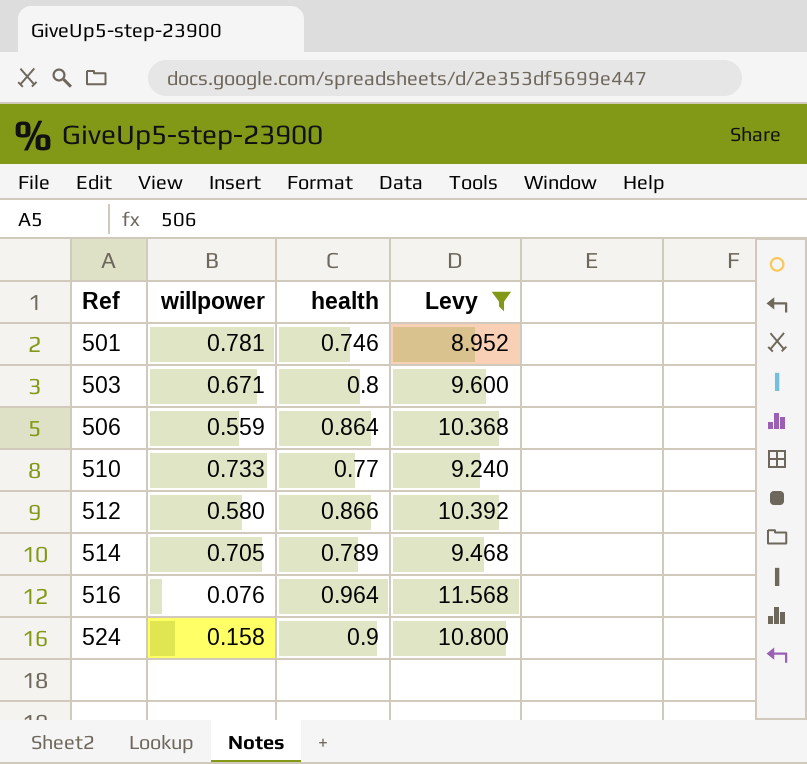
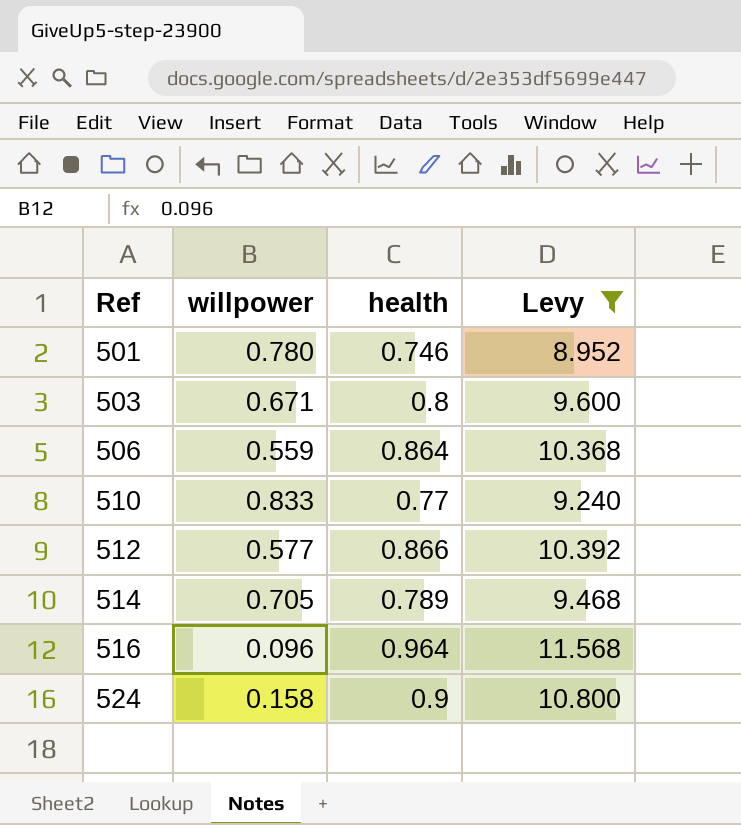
501 | willpower: 0.781 -> 0.780
510 | willpower: 0.733 -> 0.833
512 | willpower: 0.580 -> 0.577
516 | willpower: 0.076 -> 0.096

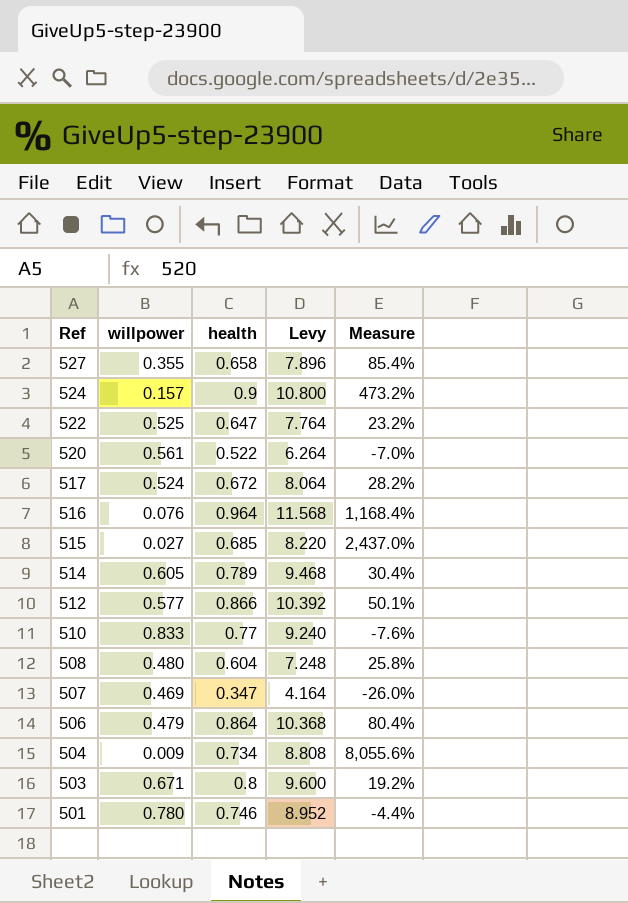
filter: Levy >= 8.952 -> none
row order: Ref ascending -> Ref descending
column Measure | formula: none -> ([health] - [willpower]) / [willpower]
524 | willpower: 0.158 -> 0.157
516 | willpower: 0.096 -> 0.076
514 | willpower: 0.705 -> 0.605
506 | willpower: 0.559 -> 0.479

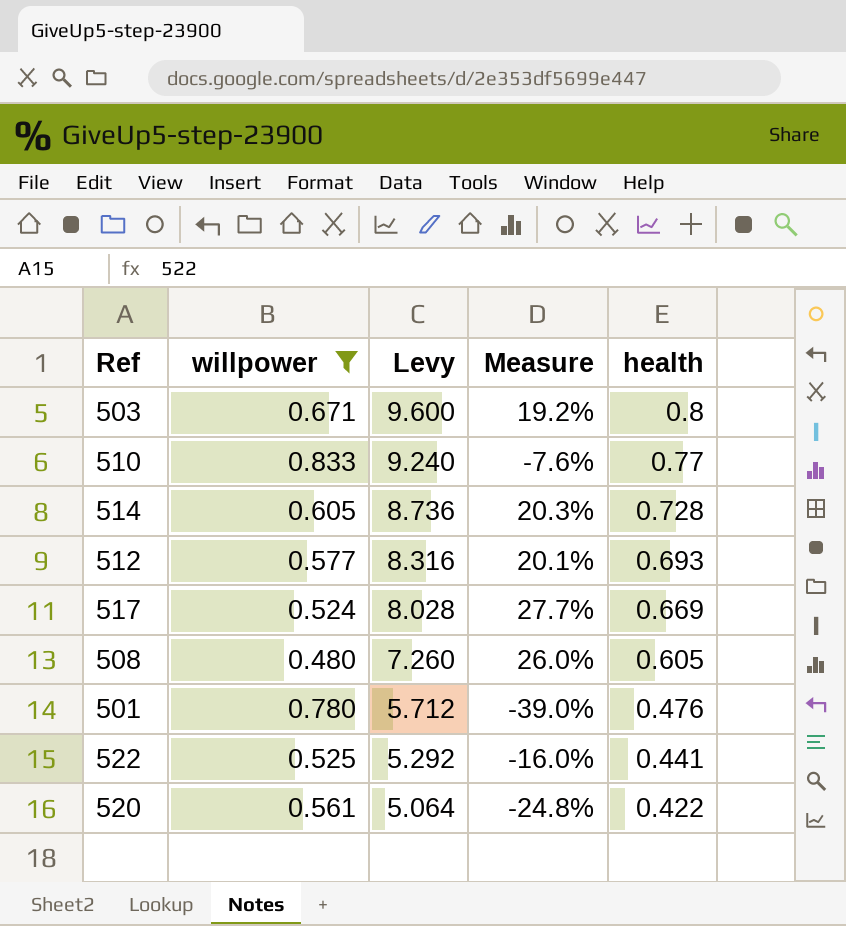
filter: none -> willpower >= 0.480
row order: Ref descending -> Levy descending
column health | position: 3 -> 5
514 | Levy: 9.468 -> 8.736
514 | Measure: 30.4% -> 20.3%
514 | health: 0.789 -> 0.728
512 | Levy: 10.392 -> 8.316
512 | Measure: 50.1% -> 20.1%
512 | health: 0.866 -> 0.693
517 | Levy: 8.064 -> 8.028
517 | Measure: 28.2% -> 27.7%
517 | health: 0.672 -> 0.669
508 | Levy: 7.248 -> 7.260
508 | Measure: 25.8% -> 26.0%
508 | health: 0.604 -> 0.605
501 | Levy: 8.952 -> 5.712
501 | Measure: -4.4% -> -39.0%
501 | health: 0.746 -> 0.476
522 | Levy: 7.764 -> 5.292
522 | Measure: 23.2% -> -16.0%
522 | health: 0.647 -> 0.441
520 | Levy: 6.264 -> 5.064
520 | Measure: -7.0% -> -24.8%
520 | health: 0.522 -> 0.422

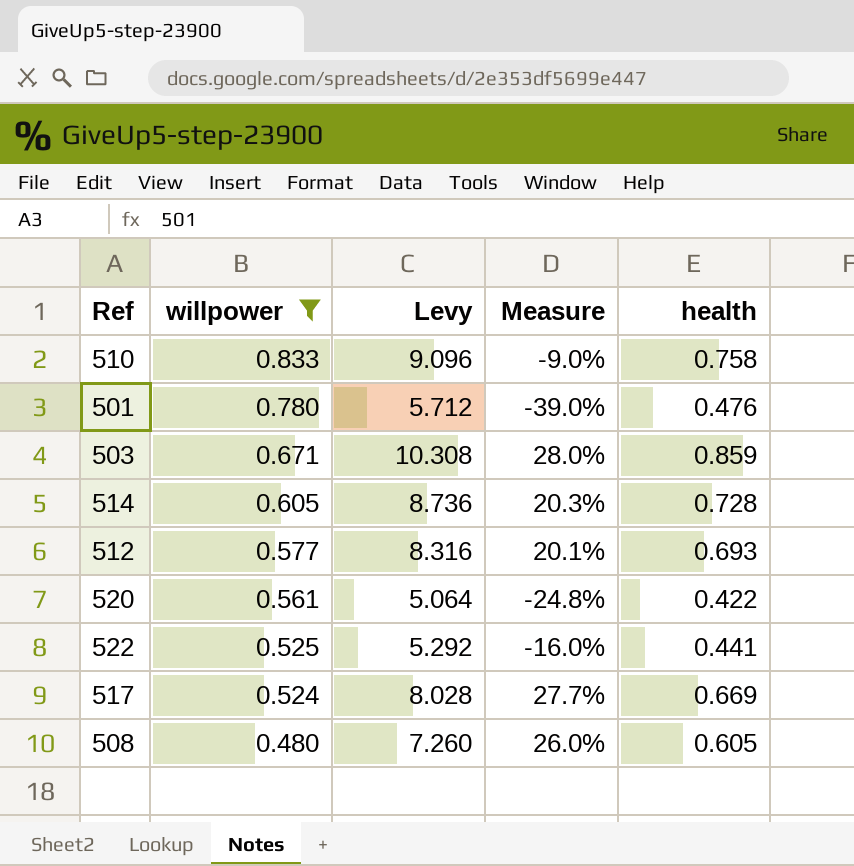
row order: Levy descending -> willpower descending
510 | Levy: 9.240 -> 9.096
510 | Measure: -7.6% -> -9.0%
510 | health: 0.77 -> 0.758
503 | Levy: 9.600 -> 10.308
503 | Measure: 19.2% -> 28.0%
503 | health: 0.8 -> 0.859

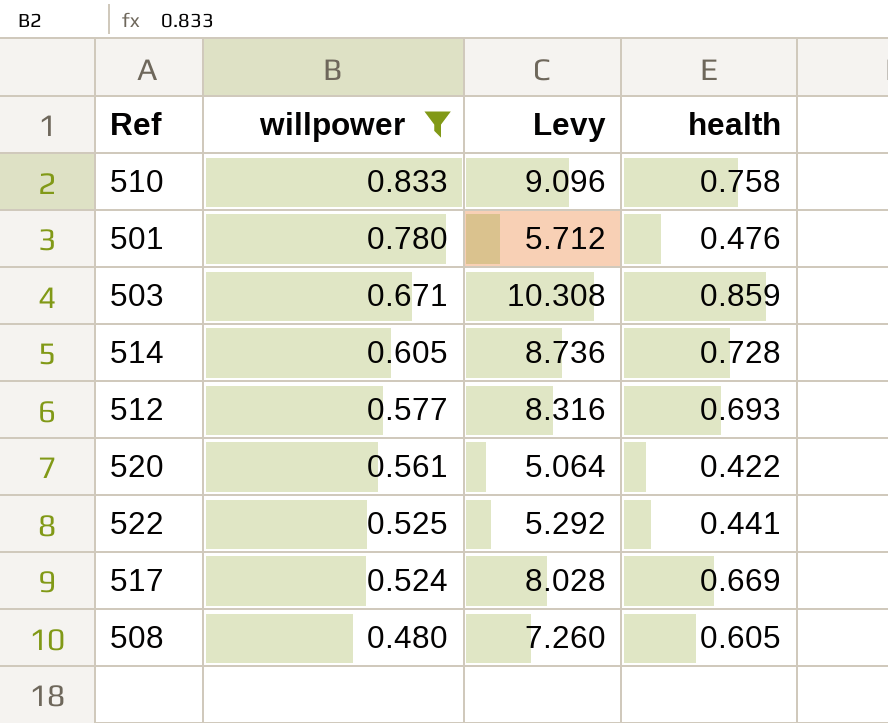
column Measure | formula: ([health] - [willpower]) / [willpower] -> none

